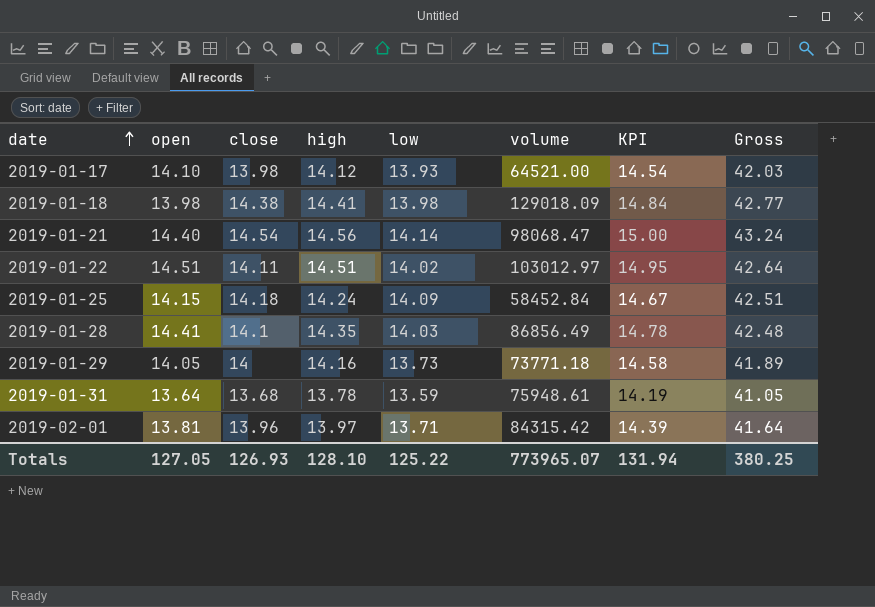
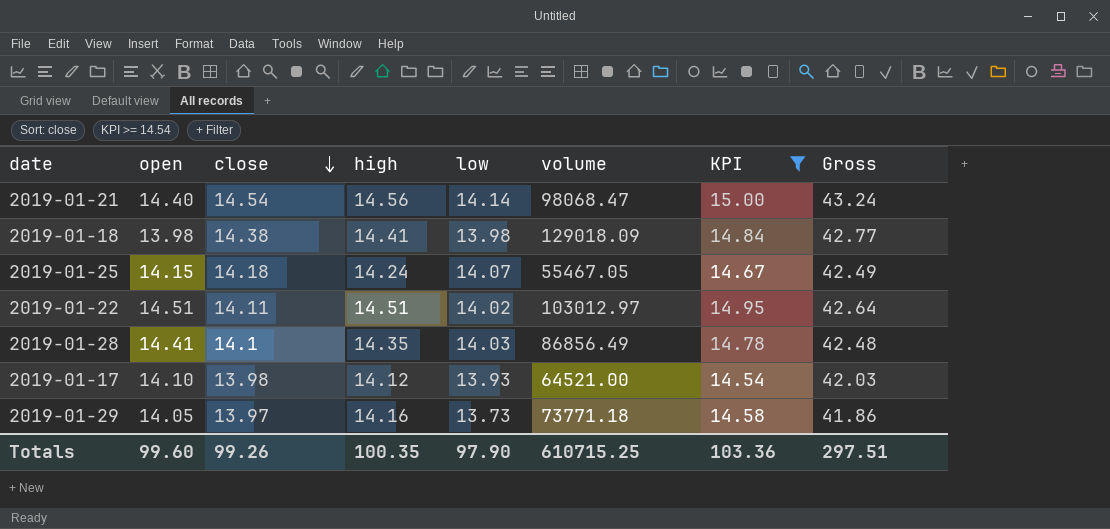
filter: none -> KPI >= 14.54
row order: date ascending -> close descending
2019-01-25 | low: 14.09 -> 14.07
2019-01-25 | volume: 58452.84 -> 55467.05
2019-01-25 | Gross: 42.51 -> 42.49
2019-01-29 | close: 14 -> 13.97
2019-01-29 | Gross: 41.89 -> 41.86
Totals | open: 127.05 -> 99.60
Totals | close: 126.93 -> 99.26
Totals | high: 128.10 -> 100.35
Totals | low: 125.22 -> 97.90
Totals | volume: 773965.07 -> 610715.25
Totals | KPI: 131.94 -> 103.36
Totals | Gross: 380.25 -> 297.51

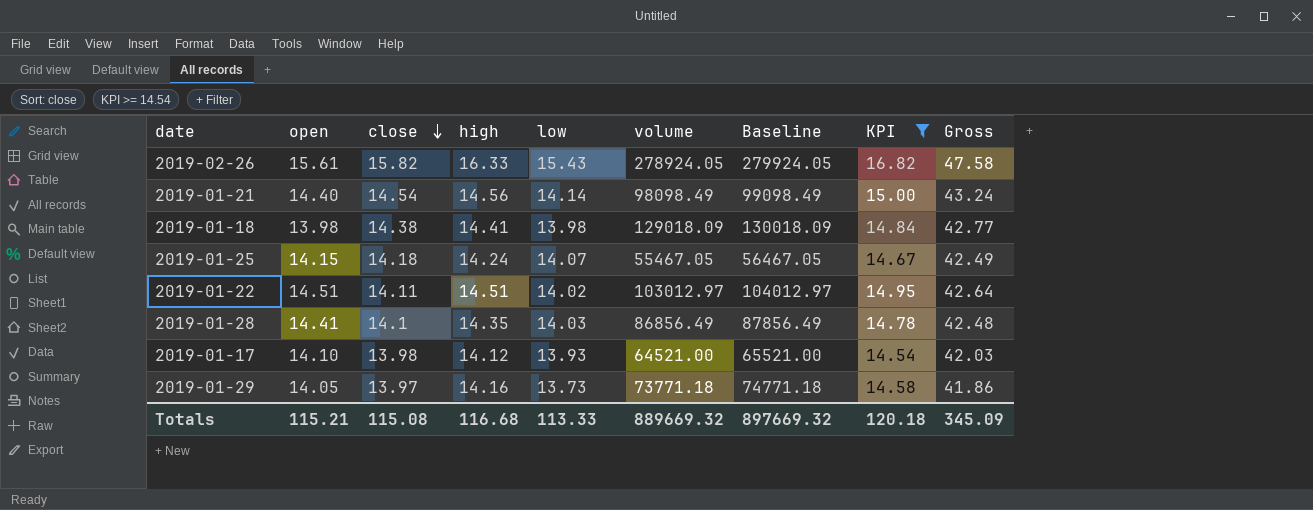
column Baseline | formula: none -> [volume] + 1000
row 2019-02-26: none -> 15.61 | 15.82 | 16.33 | 15.43 | 278924.05 | 279924.05 | 16.82 | 47.58
2019-01-21 | volume: 98068.47 -> 98098.49
Totals | open: 99.60 -> 115.21
Totals | close: 99.26 -> 115.08
Totals | high: 100.35 -> 116.68
Totals | low: 97.90 -> 113.33
Totals | volume: 610715.25 -> 889669.32
Totals | KPI: 103.36 -> 120.18
Totals | Gross: 297.51 -> 345.09

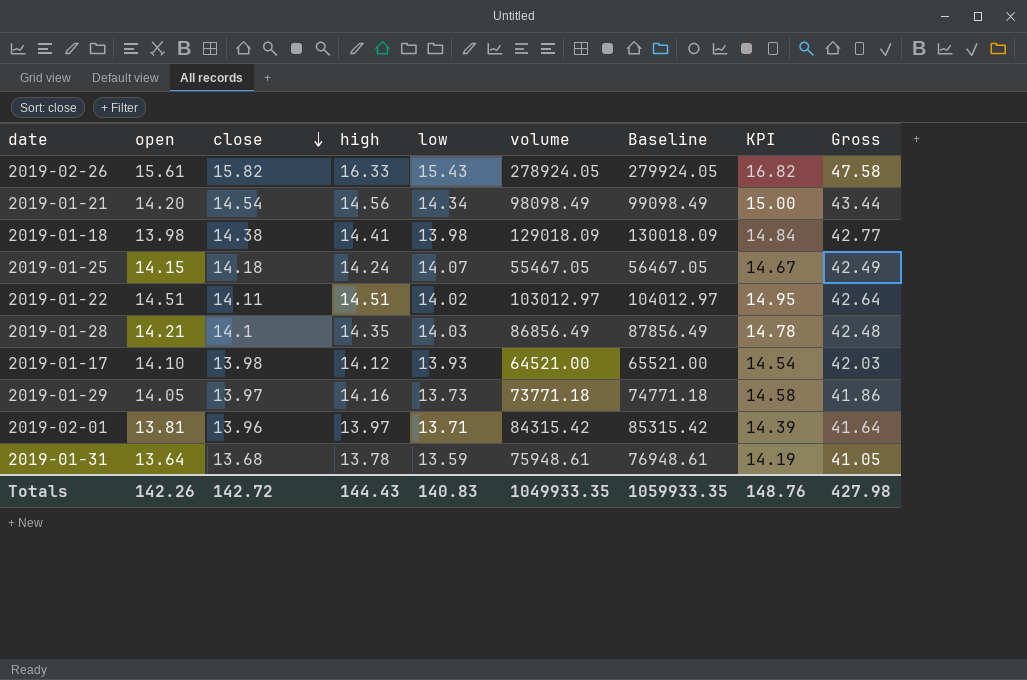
filter: KPI >= 14.54 -> none
2019-01-21 | open: 14.40 -> 14.20
2019-01-21 | low: 14.14 -> 14.34
2019-01-21 | Gross: 43.24 -> 43.44
2019-01-28 | open: 14.41 -> 14.21
Totals | open: 115.21 -> 142.26
Totals | close: 115.08 -> 142.72
Totals | high: 116.68 -> 144.43
Totals | low: 113.33 -> 140.83
Totals | volume: 889669.32 -> 1049933.35
Totals | Baseline: 897669.32 -> 1059933.35
Totals | KPI: 120.18 -> 148.76
Totals | Gross: 345.09 -> 427.98

